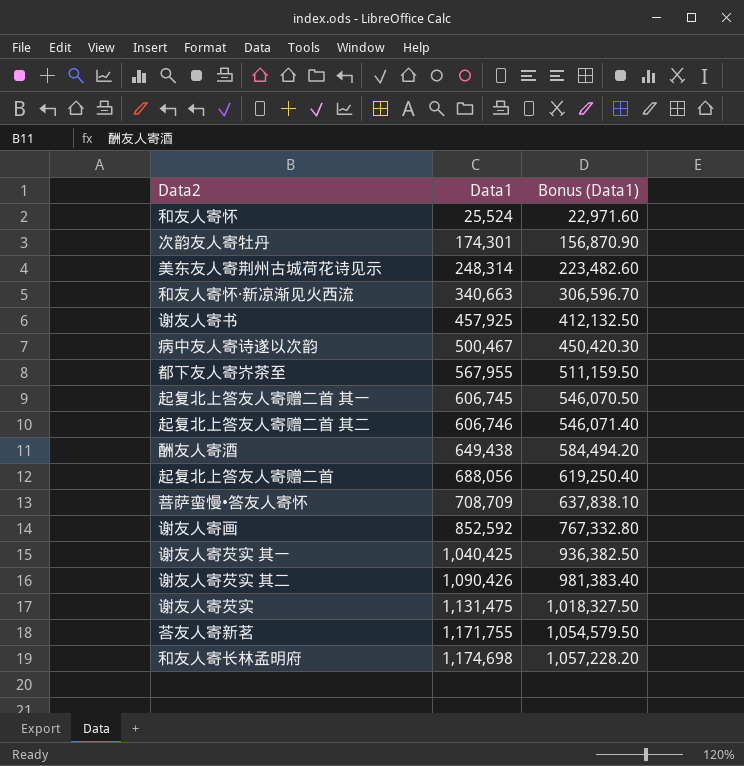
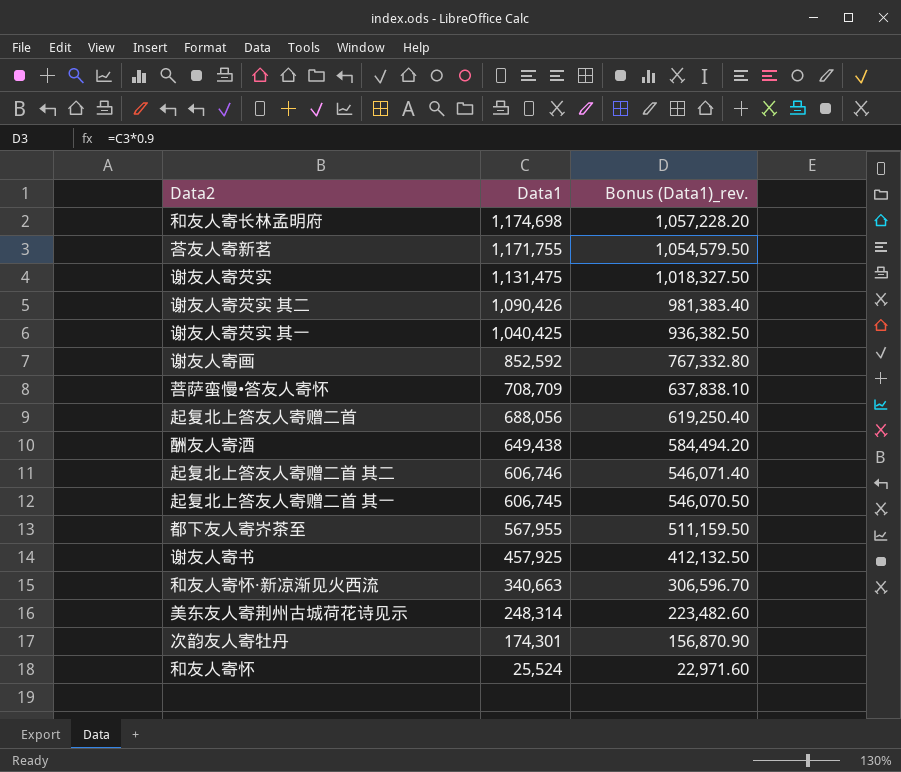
row order: Data1 ascending -> Data1 descending
column name: Bonus (Data1) -> Bonus (Data1)_rev.
row 病中友人寄诗遂以次韵: 500,467 | 450,420.30 -> none

